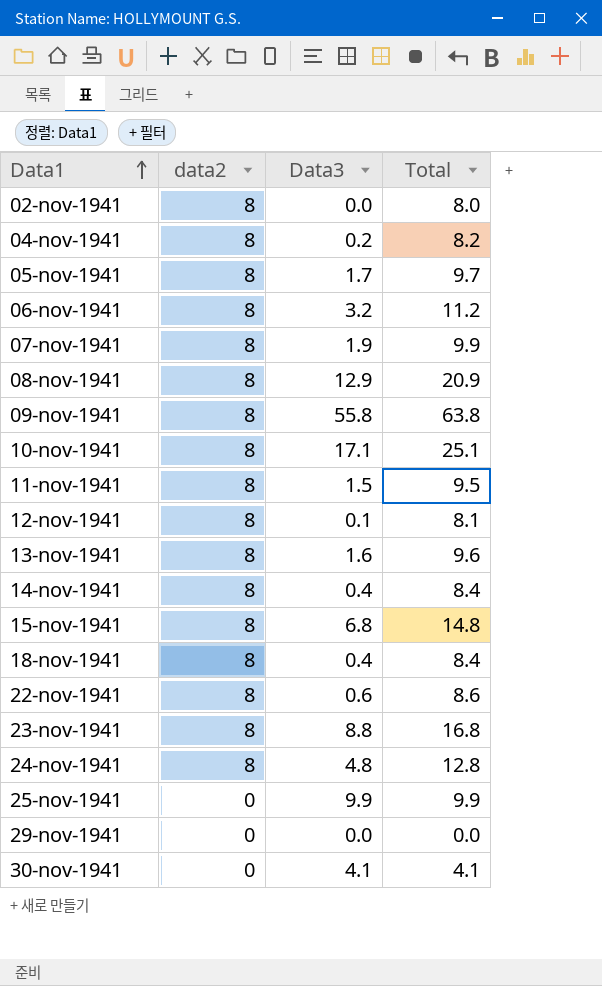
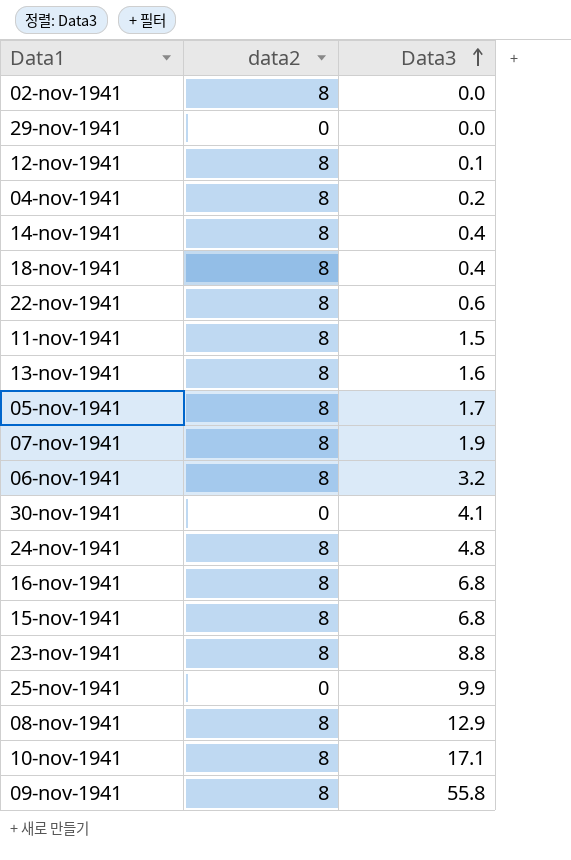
row order: Data1 ascending -> Data3 ascending
column Total | formula: [data2] + [Data3] -> none
row 16-nov-1941: none -> 8 | 6.8

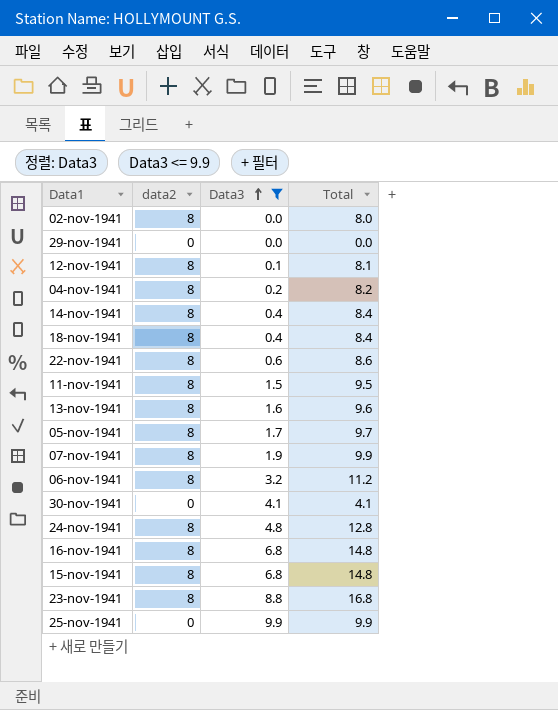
filter: none -> Data3 <= 9.9
column Total | formula: none -> [data2] + [Data3]

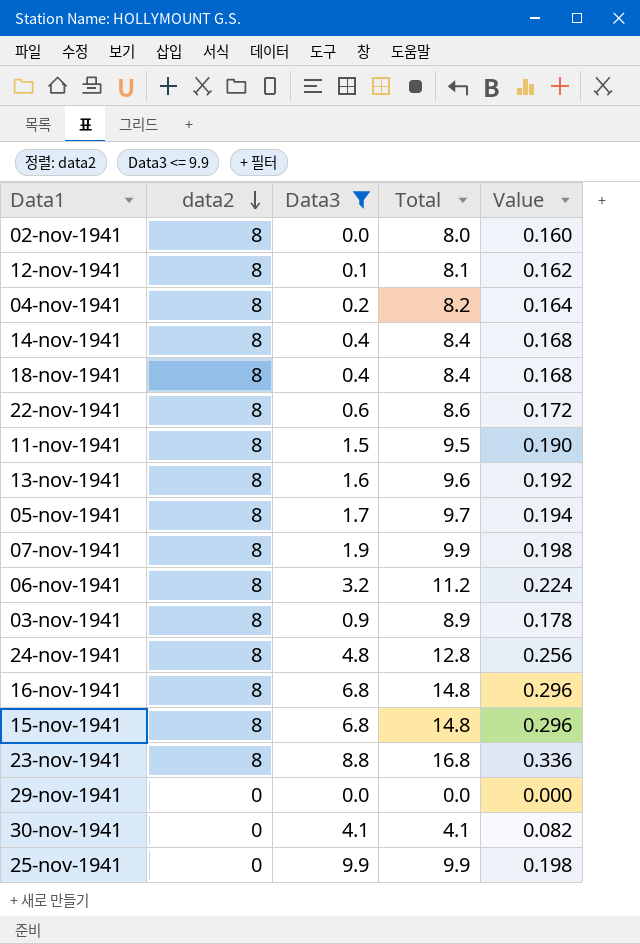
row order: Data3 ascending -> data2 descending
column Value | formula: none -> [Total] * 0.02
row 03-nov-1941: none -> 8 | 0.9 | 8.9 | 0.178

